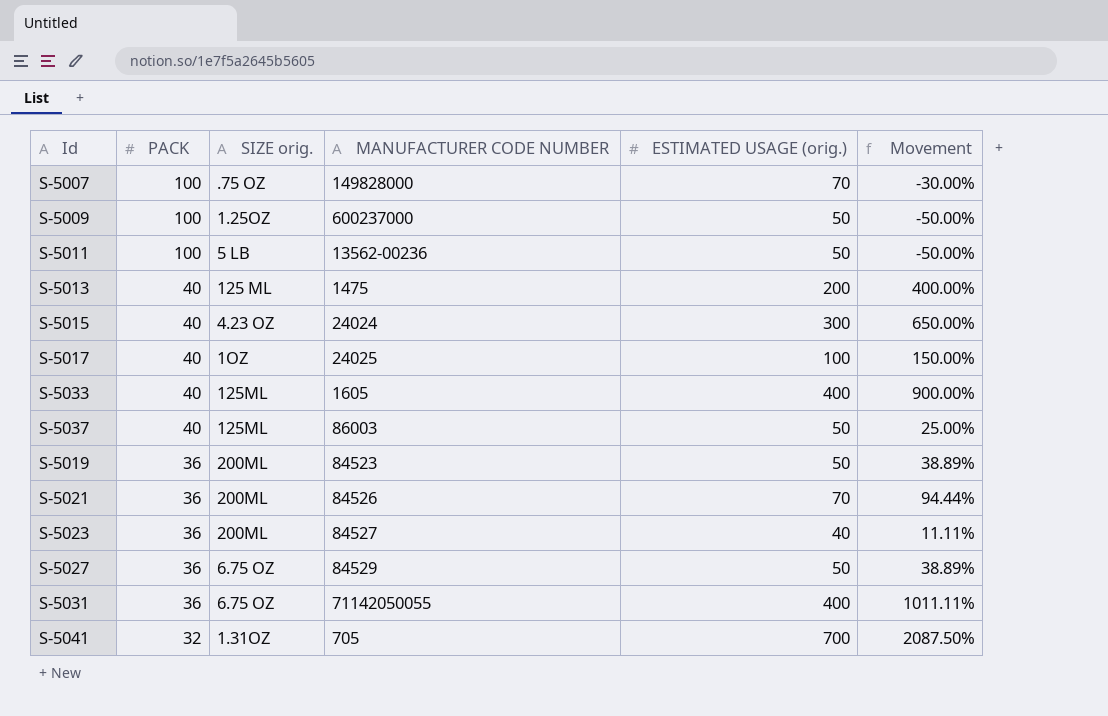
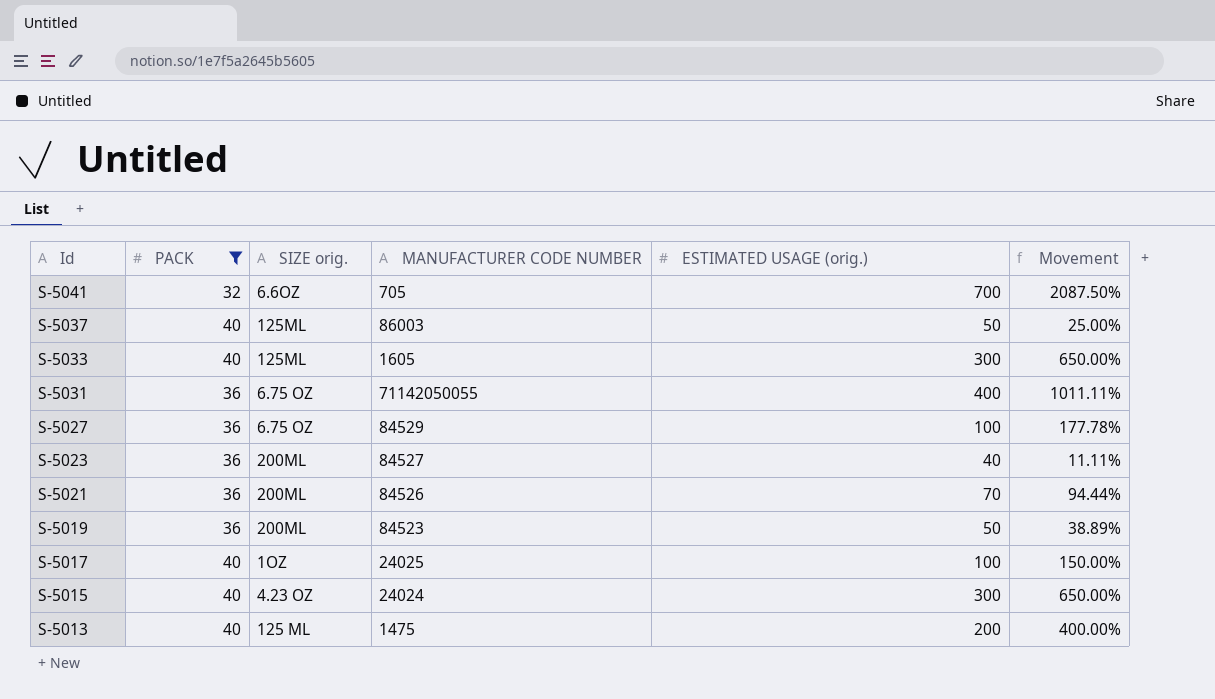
filter: none -> PACK != 100
row order: PACK descending -> Id descending
S-5041 | SIZE orig.: 1.31OZ -> 6.6OZ
S-5033 | ESTIMATED USAGE (orig.): 400 -> 300
S-5033 | Movement: 900.00% -> 650.00%
S-5027 | ESTIMATED USAGE (orig.): 50 -> 100
S-5027 | Movement: 38.89% -> 177.78%

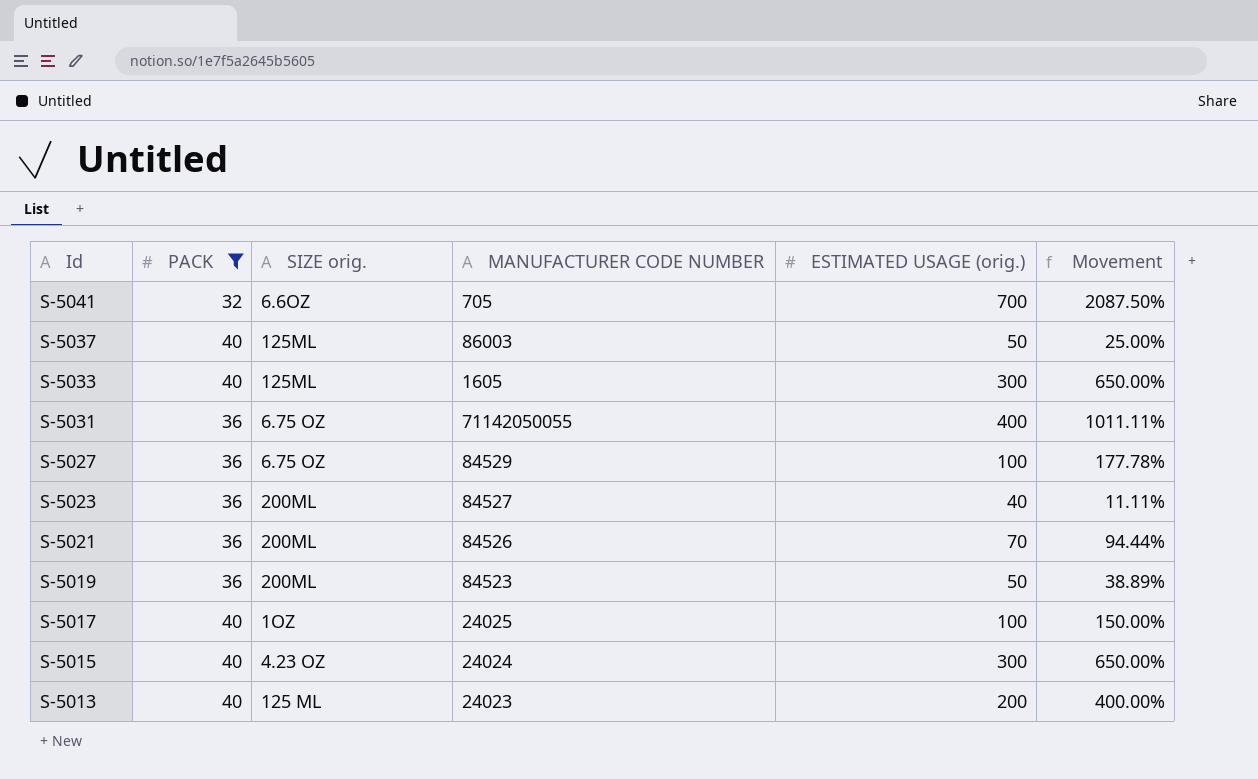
S-5013 | MANUFACTURER CODE NUMBER: 1475 -> 24023

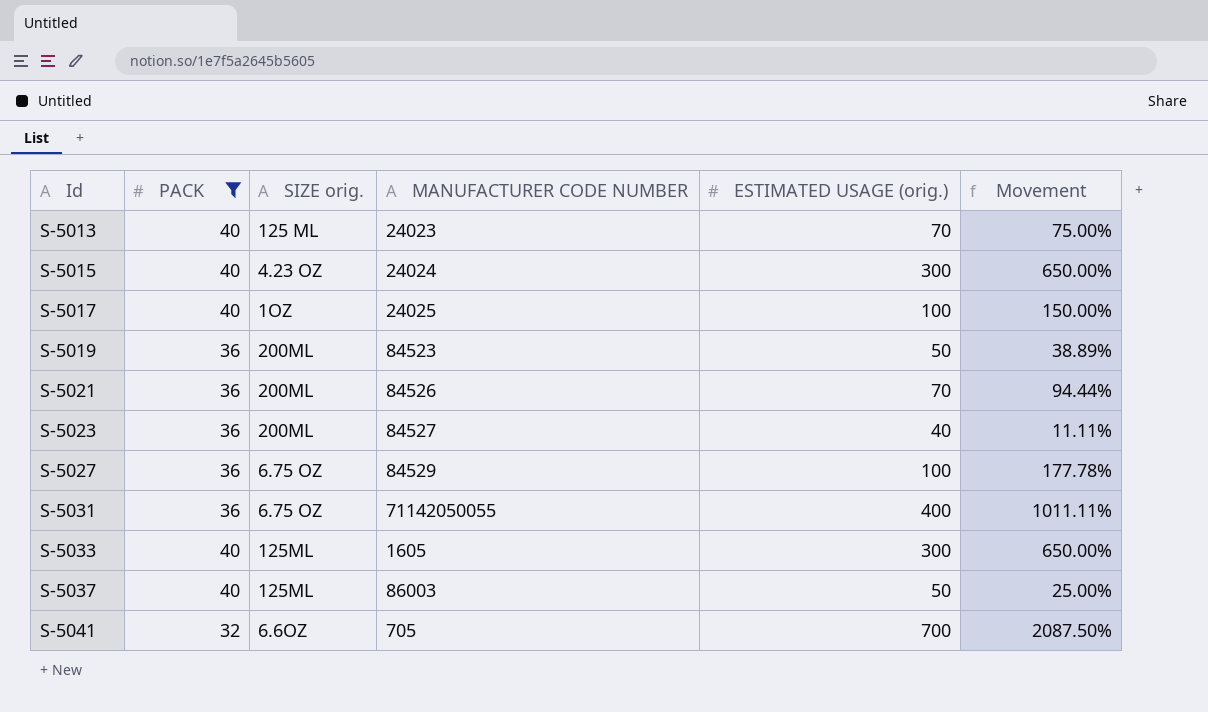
row order: Id descending -> Id ascending
S-5013 | ESTIMATED USAGE (orig.): 200 -> 70
S-5013 | Movement: 400.00% -> 75.00%

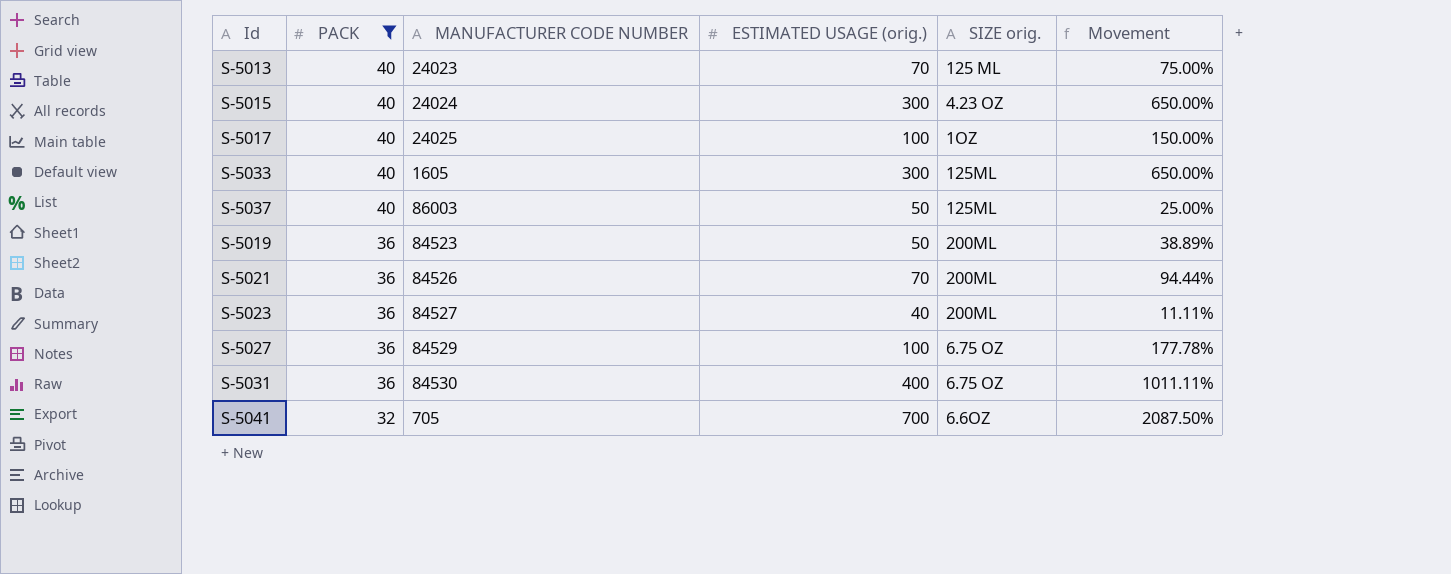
row order: Id ascending -> PACK descending
column SIZE orig. | position: 3 -> 5
S-5031 | MANUFACTURER CODE NUMBER: 71142050055 -> 84530

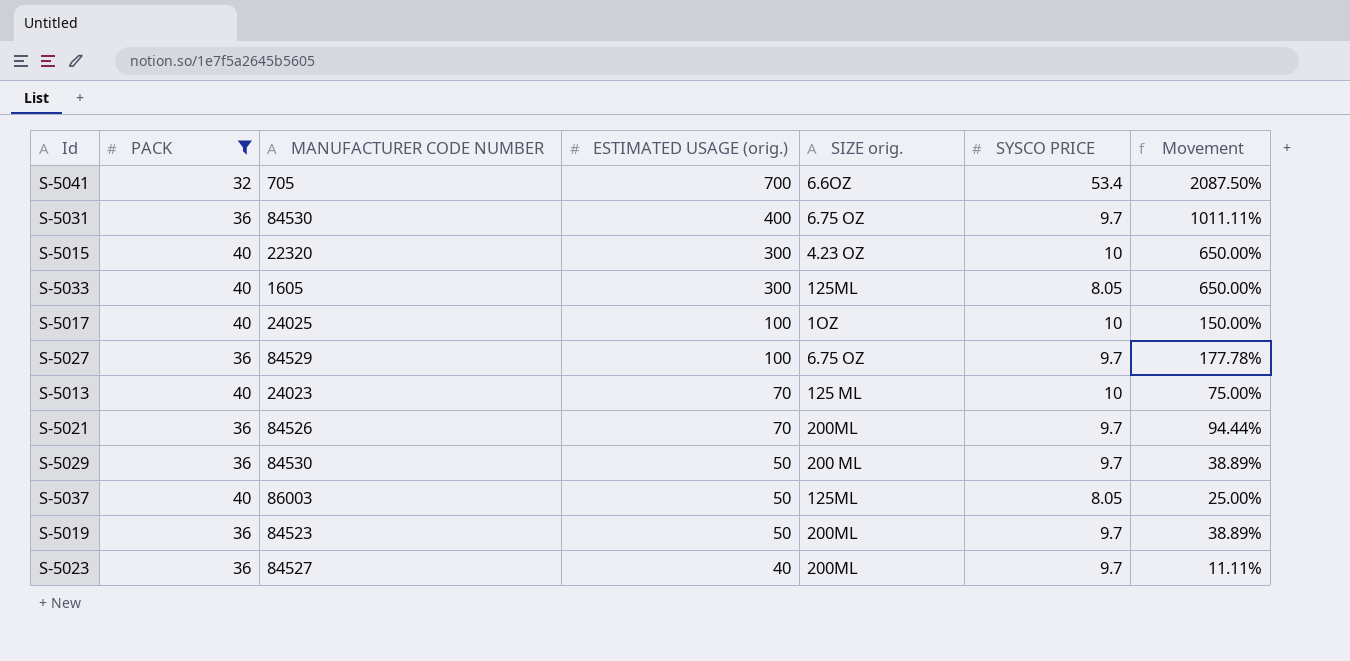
row order: PACK descending -> ESTIMATED USAGE (orig.) descending
column SYSCO PRICE | position: none -> 6
S-5015 | MANUFACTURER CODE NUMBER: 24024 -> 22320
row S-5029: none -> 36 | 84530 | 50 | 200 ML | 9.7 | 38.89%

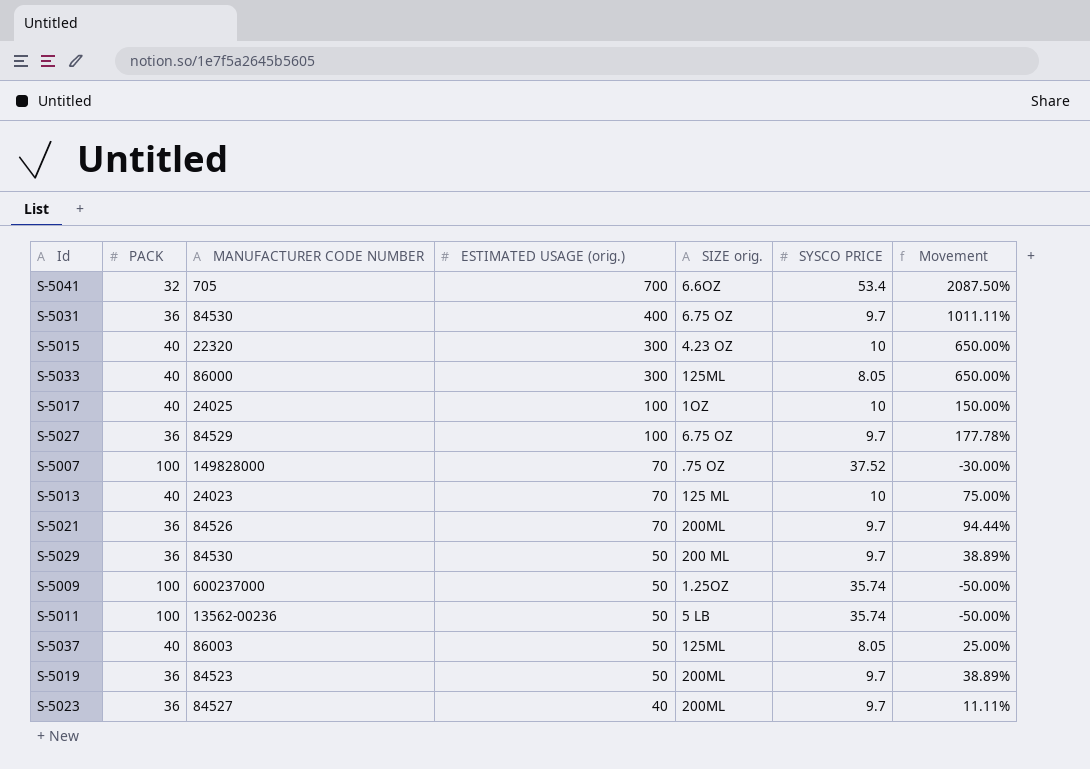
filter: PACK != 100 -> none
S-5033 | MANUFACTURER CODE NUMBER: 1605 -> 86000

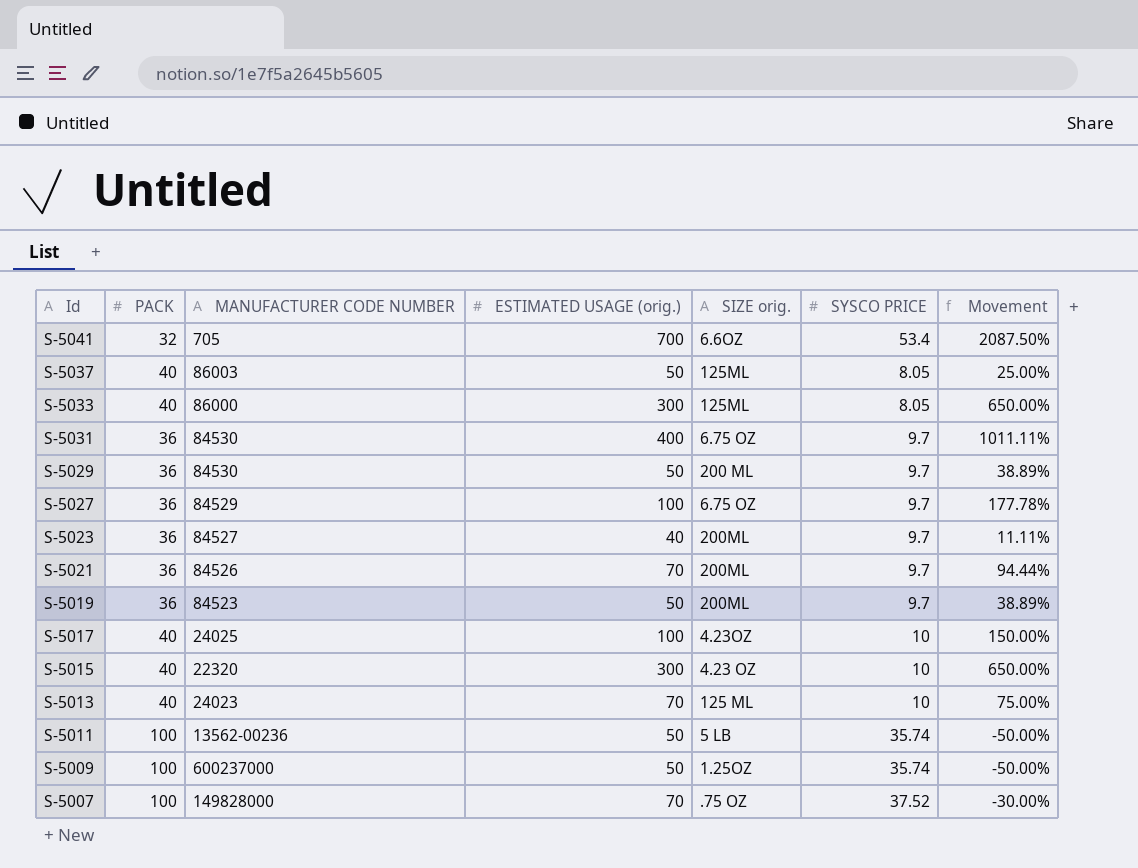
row order: ESTIMATED USAGE (orig.) descending -> Id descending
S-5017 | SIZE orig.: 1OZ -> 4.23OZ

